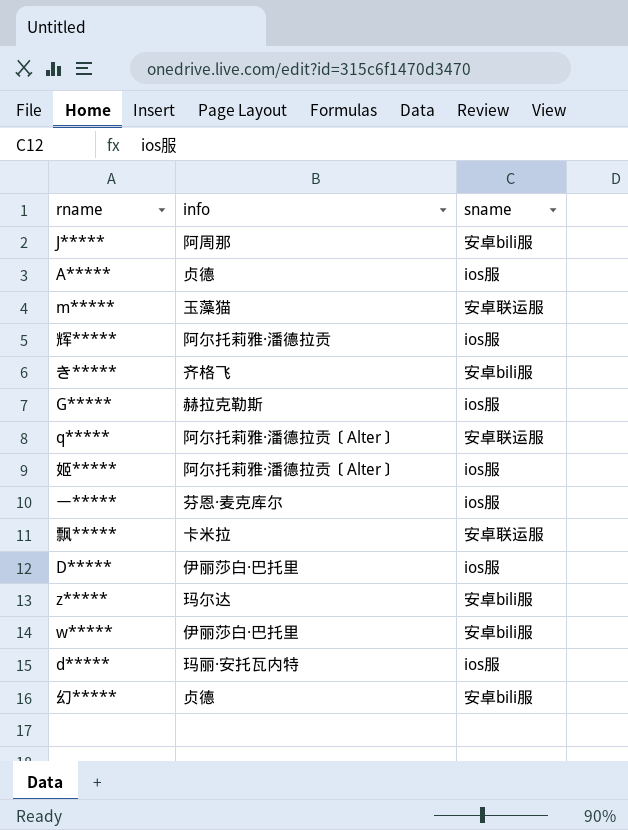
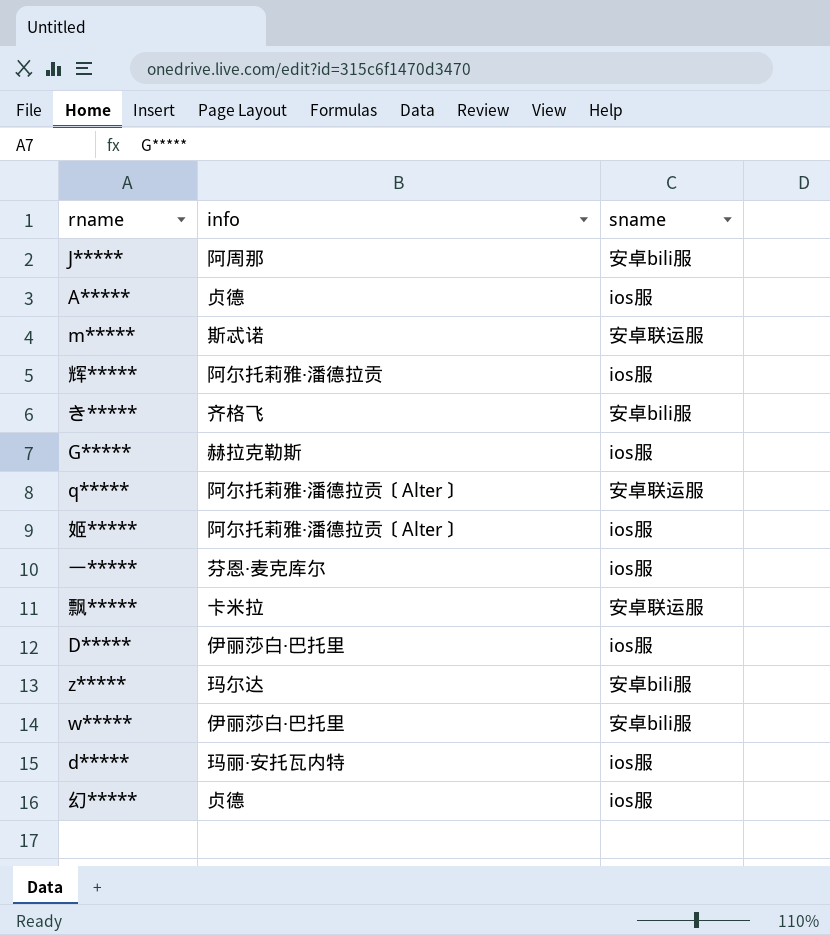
m***** | info: 玉藻猫 -> 斯忒诺
幻***** | sname: 安卓bili服 -> ios服

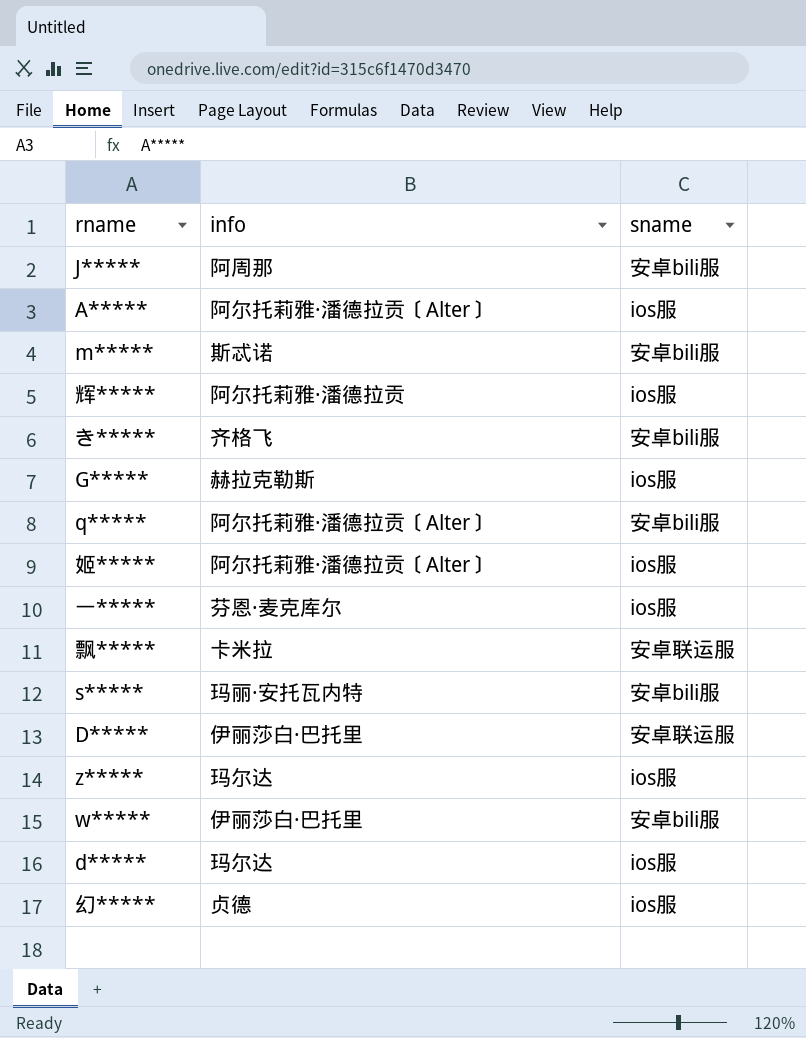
A***** | info: 贞德 -> 阿尔托莉雅·潘德拉贡〔Alter〕
m***** | sname: 安卓联运服 -> 安卓bili服
q***** | sname: 安卓联运服 -> 安卓bili服
row s*****: none -> 玛丽·安托瓦内特 | 安卓bili服
D***** | sname: ios服 -> 安卓联运服
z***** | sname: 安卓bili服 -> ios服
d***** | info: 玛丽·安托瓦内特 -> 玛尔达

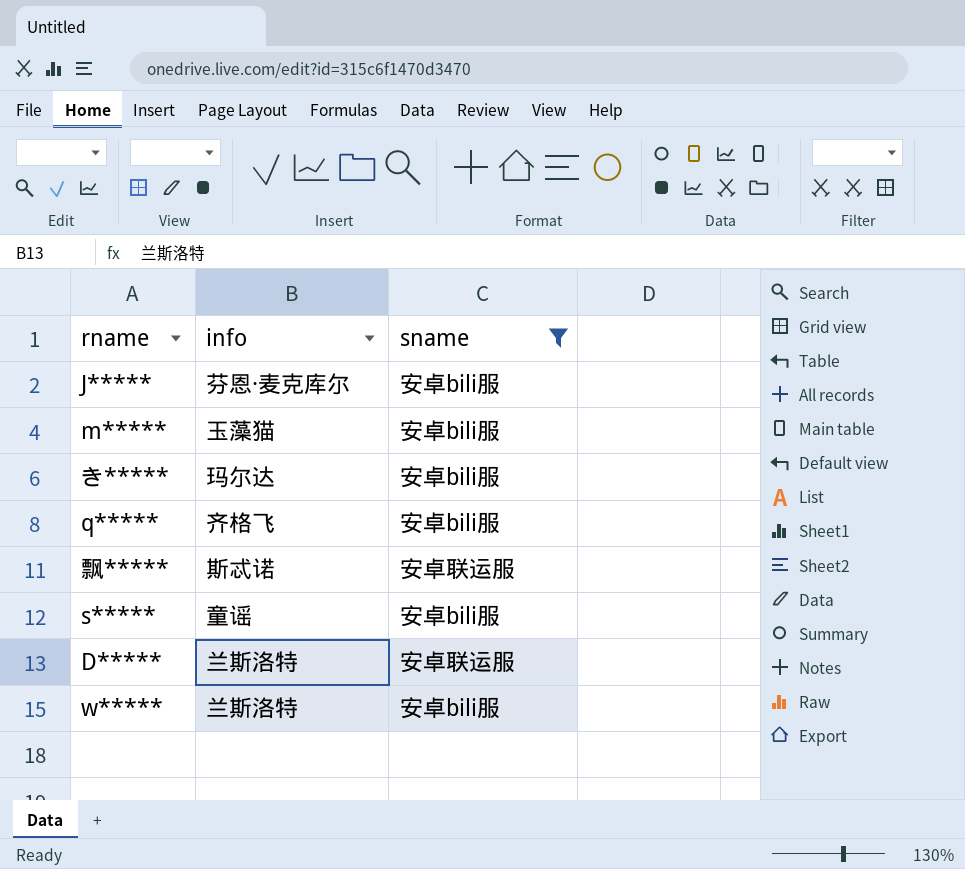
filter: none -> sname != ios服
J***** | info: 阿周那 -> 芬恩·麦克库尔
m***** | info: 斯忒诺 -> 玉藻猫
き***** | info: 齐格飞 -> 玛尔达
q***** | info: 阿尔托莉雅·潘德拉贡〔Alter〕 -> 齐格飞
飘***** | info: 卡米拉 -> 斯忒诺
s***** | info: 玛丽·安托瓦内特 -> 童谣
D***** | info: 伊丽莎白·巴托里 -> 兰斯洛特
w***** | info: 伊丽莎白·巴托里 -> 兰斯洛特

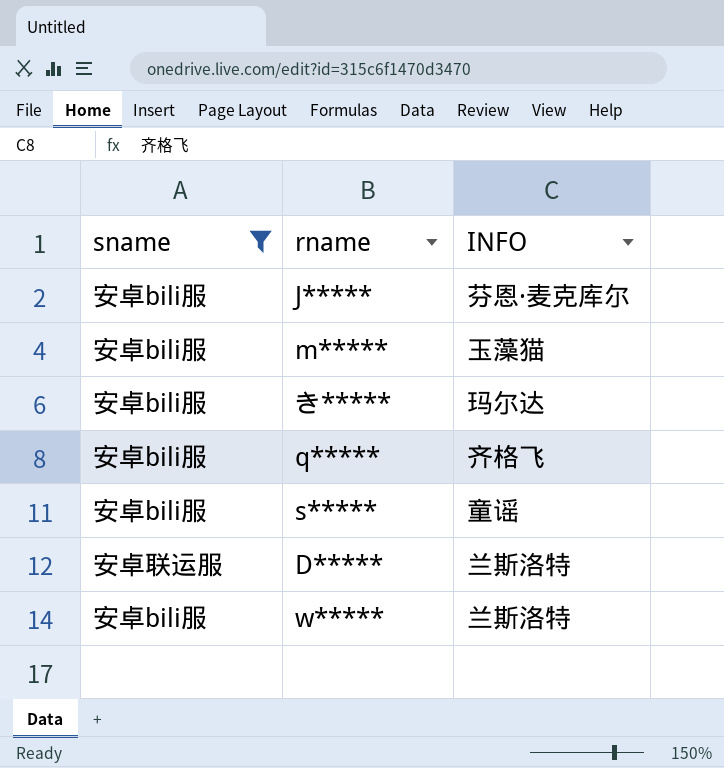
column sname | position: 3 -> 1
column name: info -> INFO
row 飘*****: 斯忒诺 | 安卓联运服 -> none

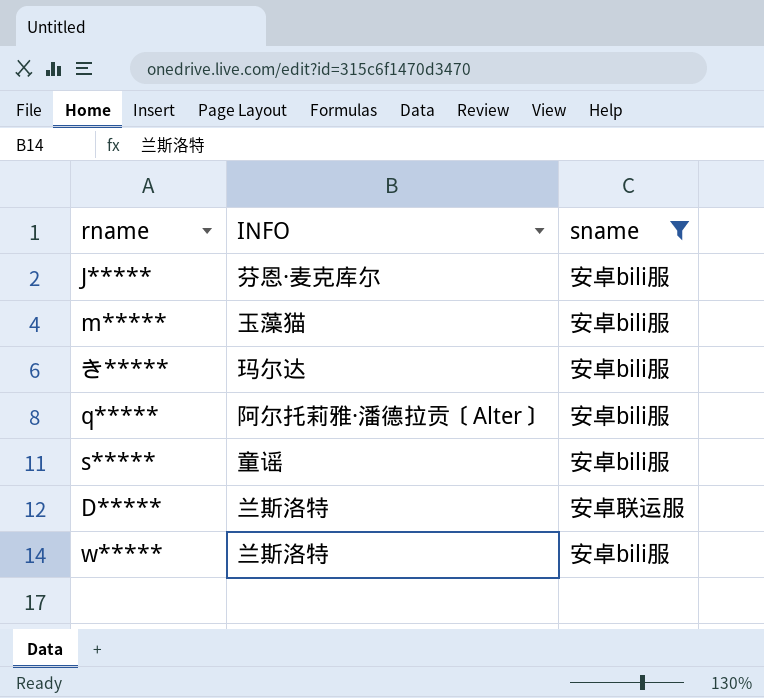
column sname | position: 1 -> 3
q***** | INFO: 齐格飞 -> 阿尔托莉雅·潘德拉贡〔Alter〕

